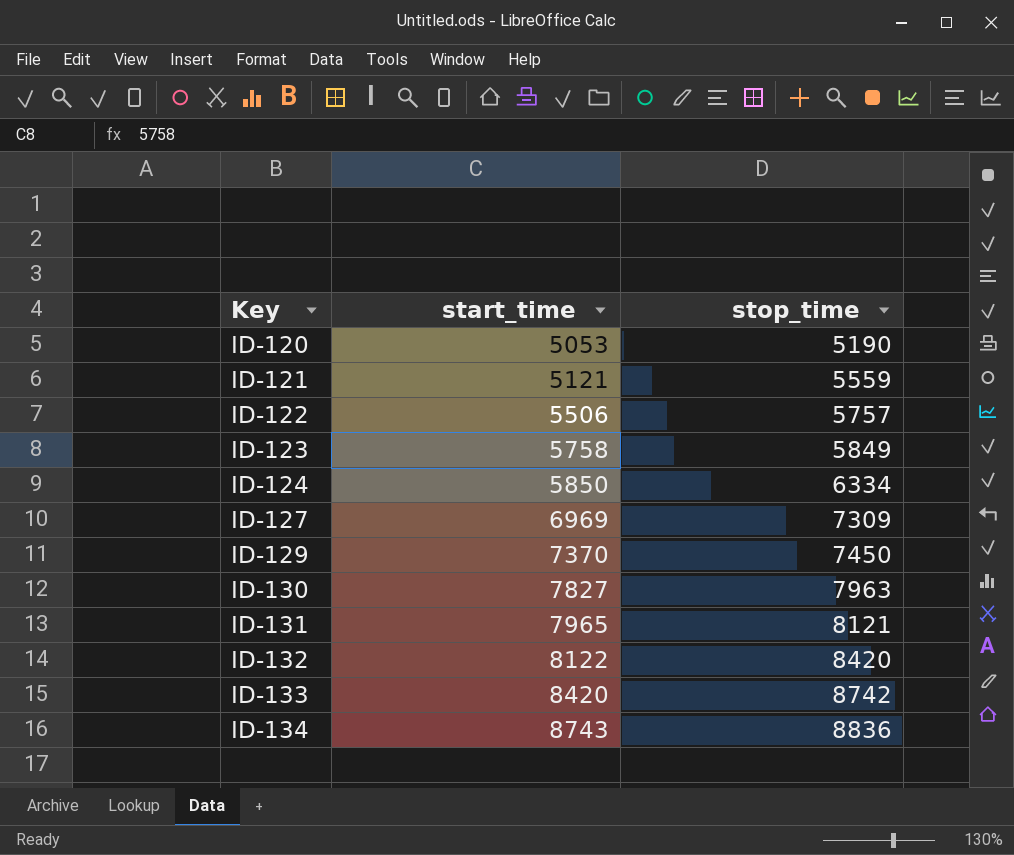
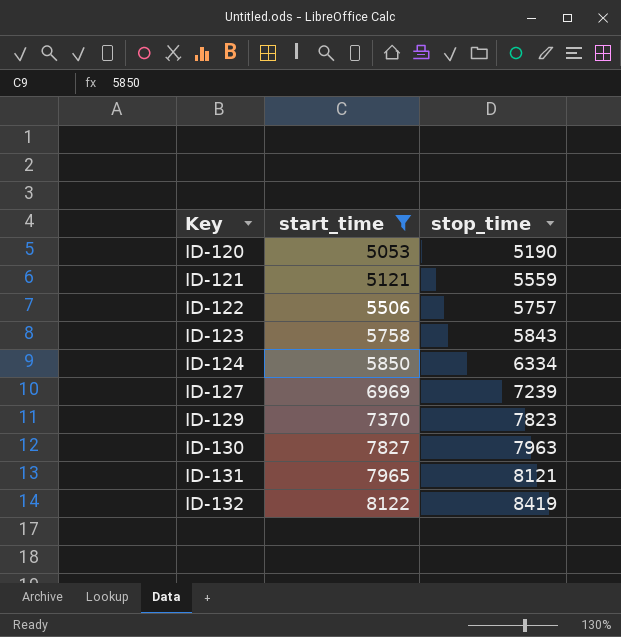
filter: none -> start_time <= 8122
ID-123 | stop_time: 5849 -> 5843
ID-127 | stop_time: 7309 -> 7239
ID-129 | stop_time: 7450 -> 7823
ID-132 | stop_time: 8420 -> 8419

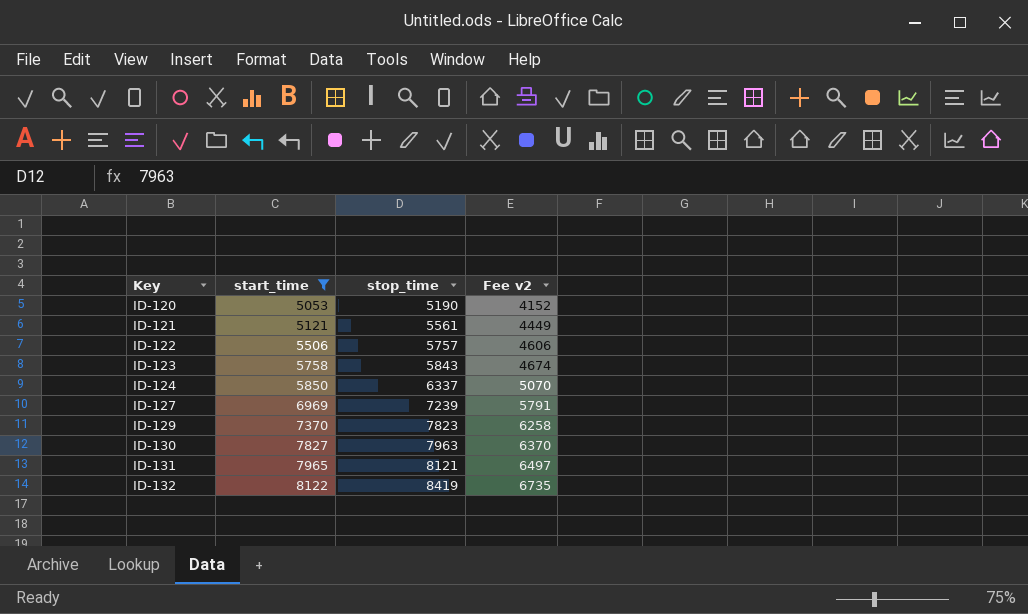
column Fee v2 | formula: none -> [stop_time] * 0.8
ID-121 | stop_time: 5559 -> 5561
ID-124 | stop_time: 6334 -> 6337

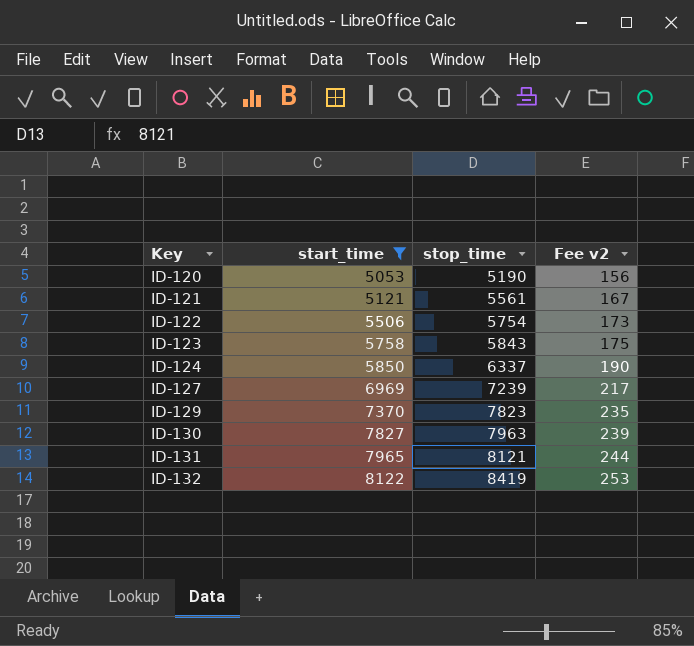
column Fee v2 | formula: [stop_time] * 0.8 -> [stop_time] * 0.03
ID-122 | stop_time: 5757 -> 5754

